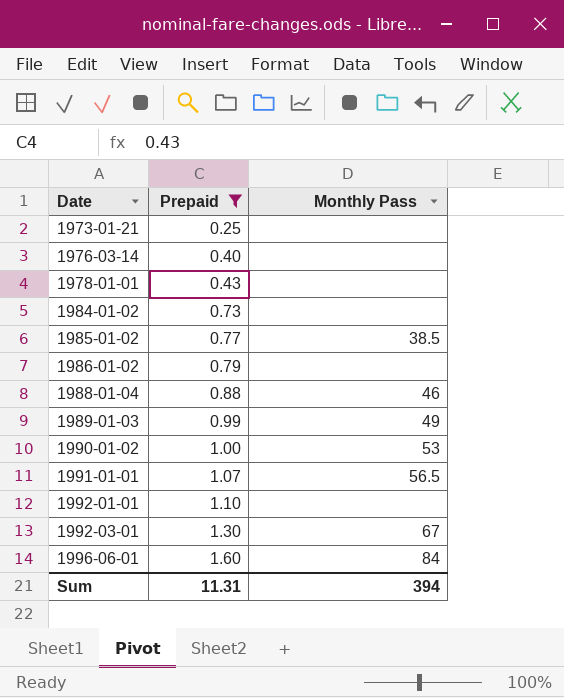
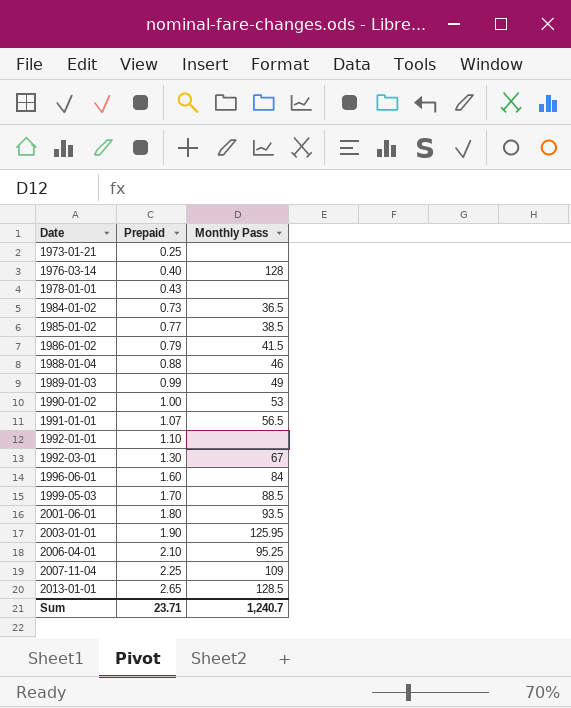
filter: Prepaid <= 1.60 -> none
1976-03-14 | Monthly Pass: none -> 128
1984-01-02 | Monthly Pass: none -> 36.5
1986-01-02 | Monthly Pass: none -> 41.5
Sum | Prepaid: 11.31 -> 23.71
Sum | Monthly Pass: 394 -> 1,240.7

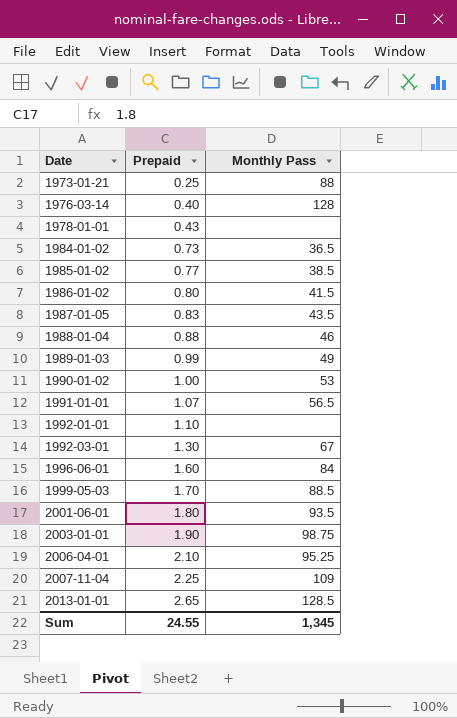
1973-01-21 | Monthly Pass: none -> 88
1986-01-02 | Prepaid: 0.79 -> 0.80
row 1987-01-05: none -> 0.83 | 43.5
2003-01-01 | Monthly Pass: 125.95 -> 98.75
Sum | Prepaid: 23.71 -> 24.55
Sum | Monthly Pass: 1,240.7 -> 1,345

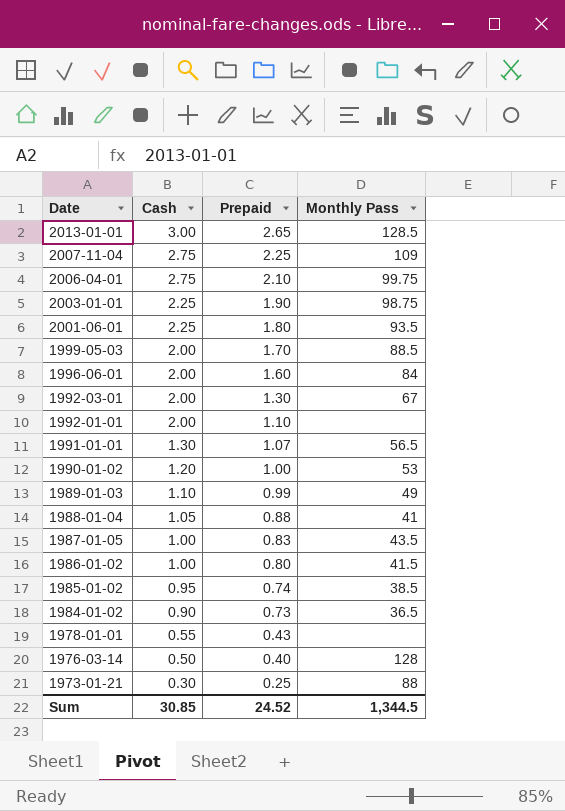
row order: Date ascending -> Date descending
column Cash | position: none -> 2
2006-04-01 | Monthly Pass: 95.25 -> 99.75
1988-01-04 | Monthly Pass: 46 -> 41
1985-01-02 | Prepaid: 0.77 -> 0.74
Sum | Prepaid: 24.55 -> 24.52
Sum | Monthly Pass: 1,345 -> 1,344.5

